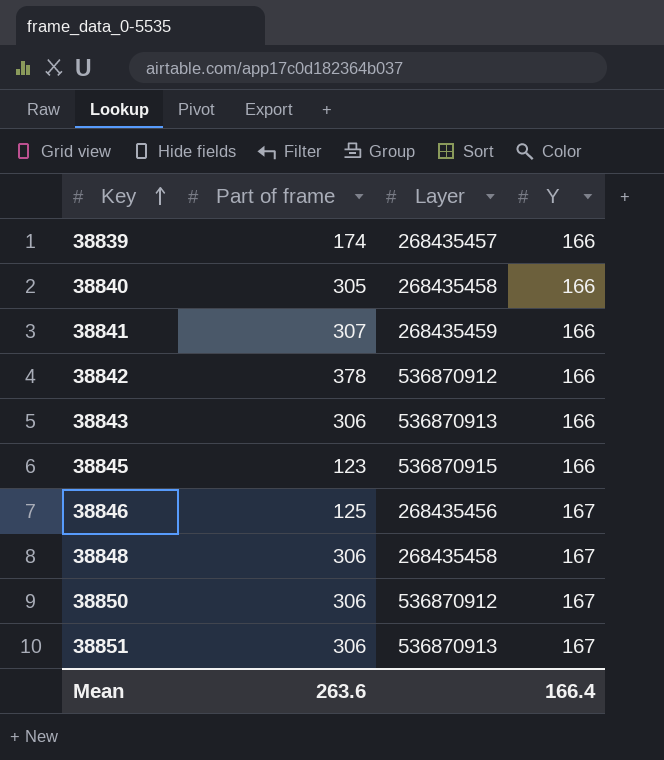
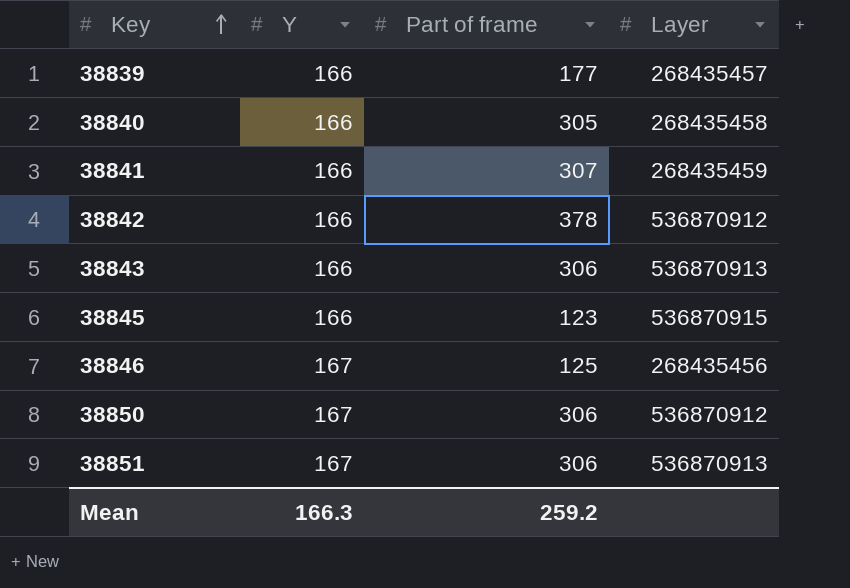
column Y | position: 4 -> 2
row 38848: 306 | 268435458 | 167 -> none
38839 | Part of frame: 174 -> 177
Mean | Y: 166.4 -> 166.3
Mean | Part of frame: 263.6 -> 259.2

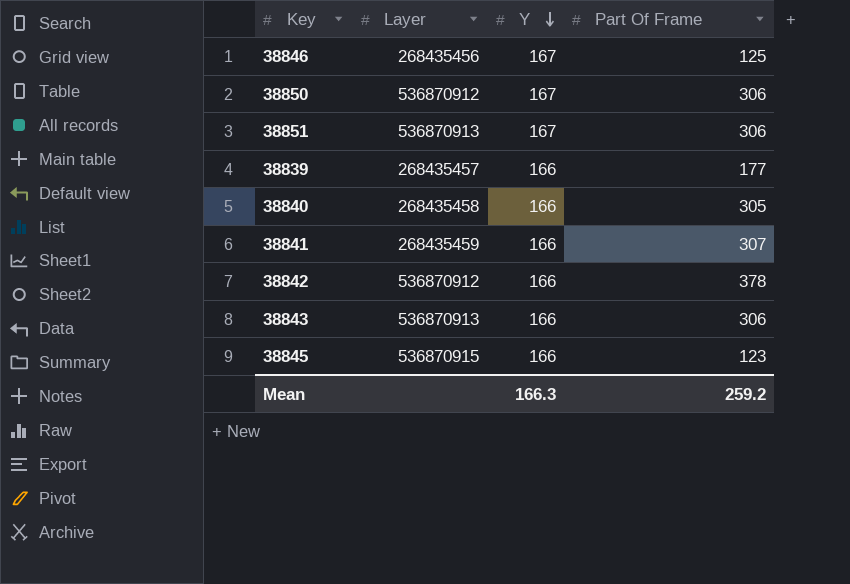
row order: Key ascending -> Y descending
column Layer | position: 4 -> 2
column name: Part of frame -> Part Of Frame

